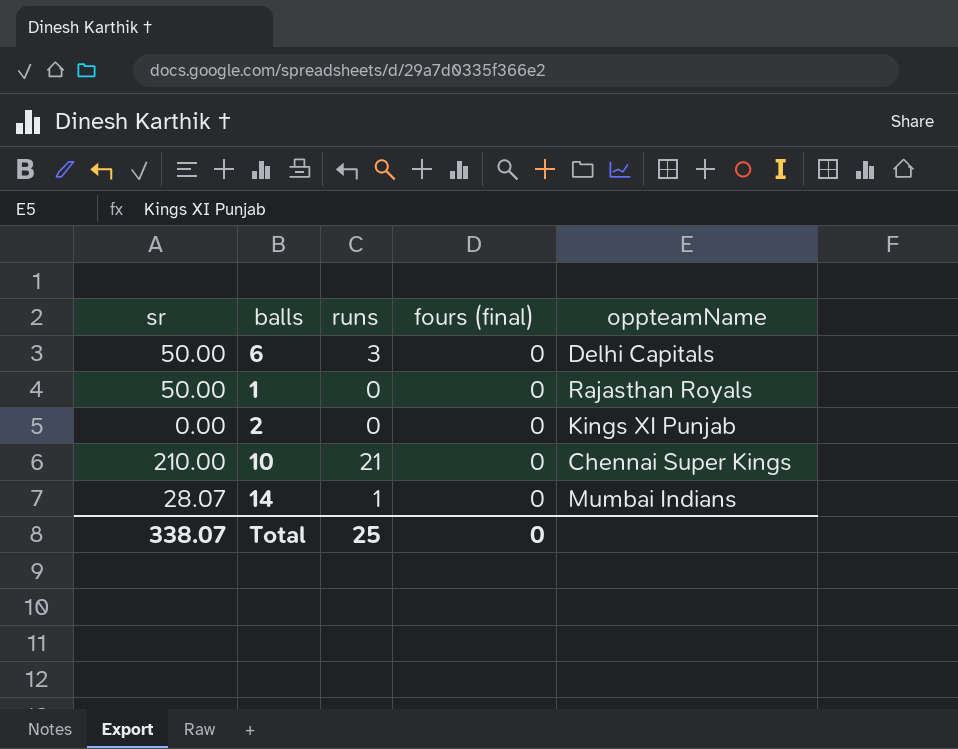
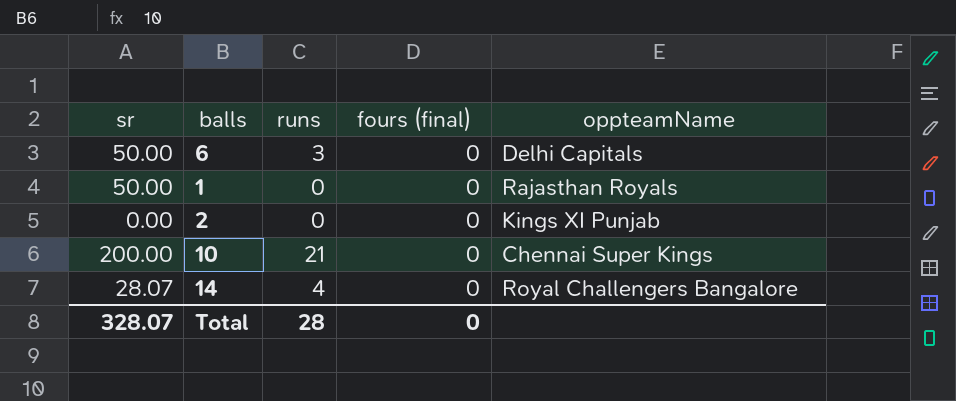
10 | sr: 210.00 -> 200.00
14 | runs: 1 -> 4
14 | oppteamName: Mumbai Indians -> Royal Challengers Bangalore
Total | sr: 338.07 -> 328.07
Total | runs: 25 -> 28

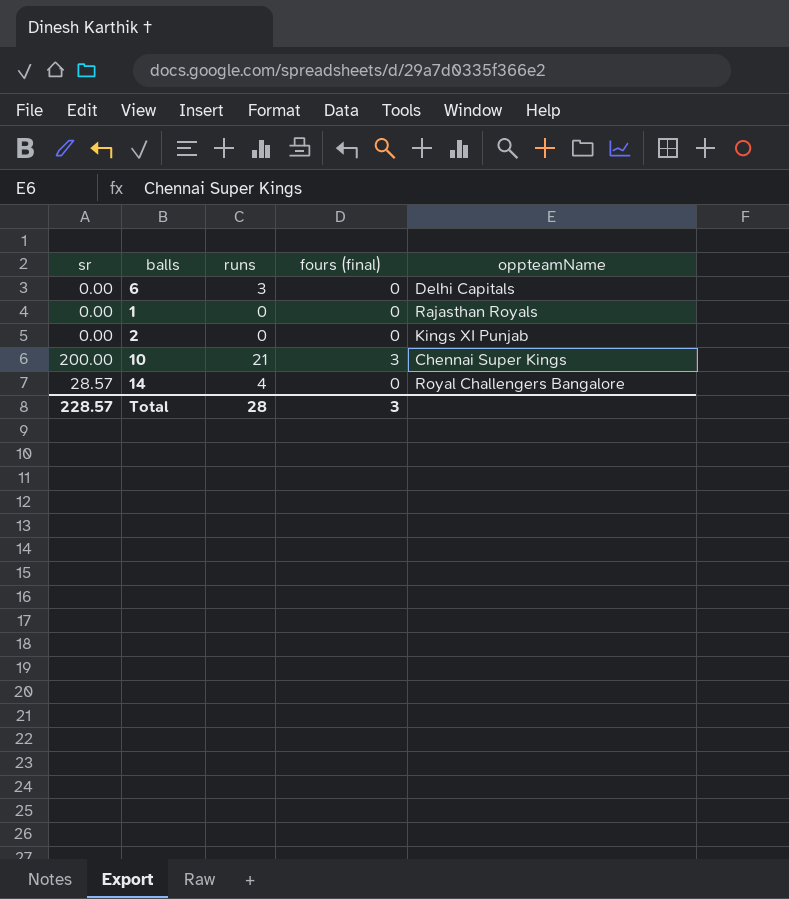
6 | sr: 50.00 -> 0.00
1 | sr: 50.00 -> 0.00
10 | fours (final): 0 -> 3
14 | sr: 28.07 -> 28.57
Total | sr: 328.07 -> 228.57
Total | fours (final): 0 -> 3

